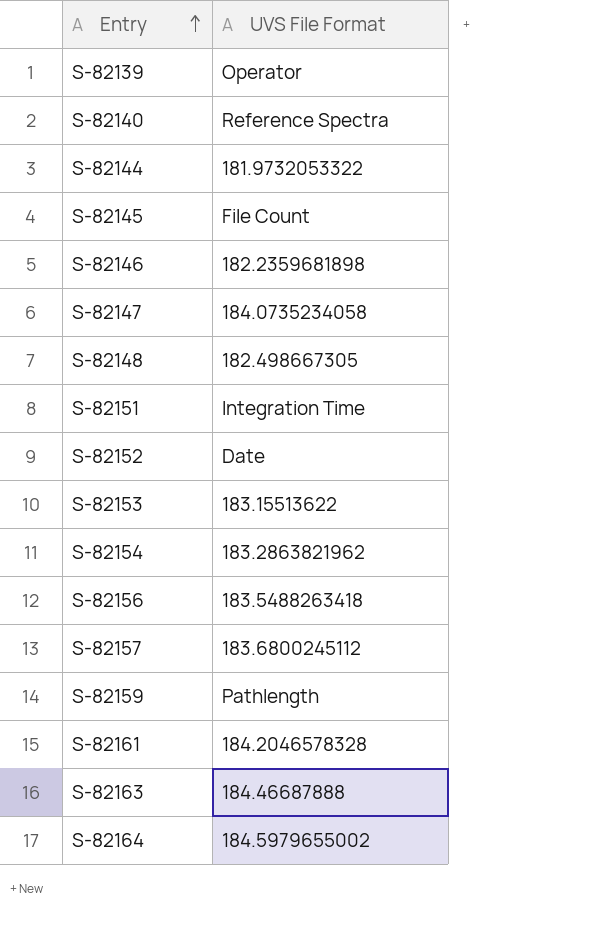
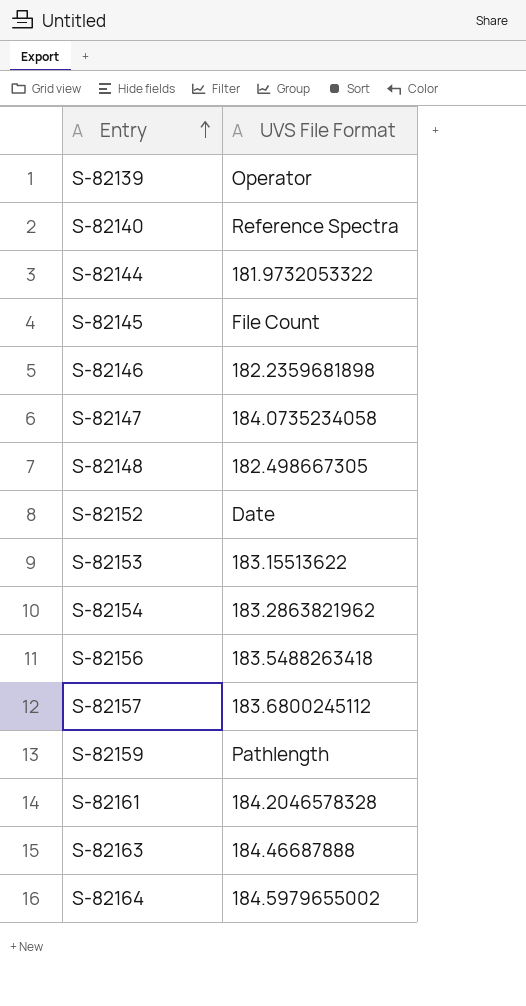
row S-82151: Integration Time -> none

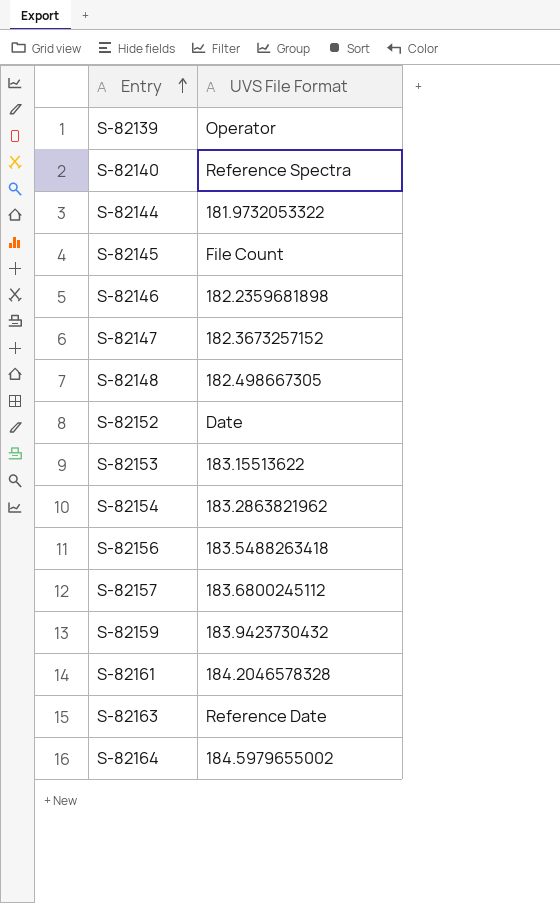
S-82147 | UVS File Format: 184.0735234058 -> 182.3673257152
S-82159 | UVS File Format: Pathlength -> 183.9423730432
S-82163 | UVS File Format: 184.46687888 -> Reference Date

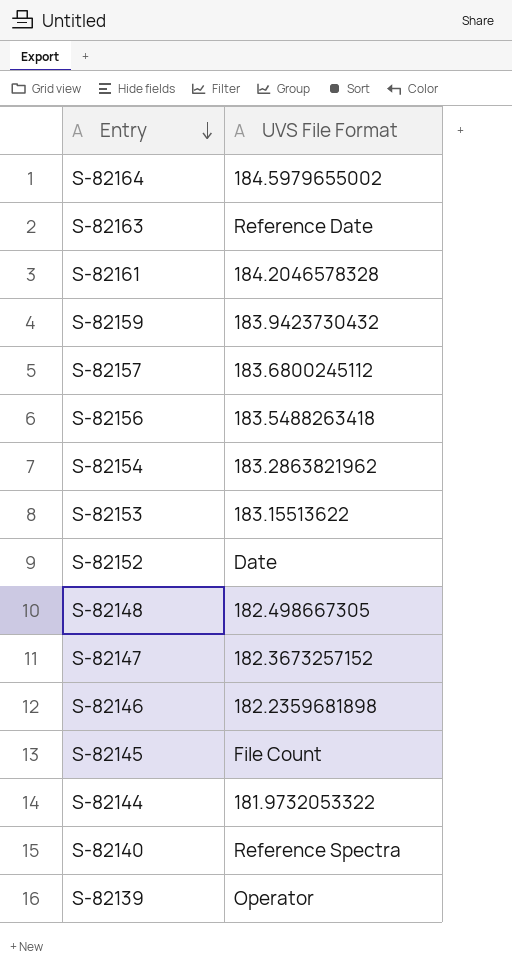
row order: Entry ascending -> Entry descending

